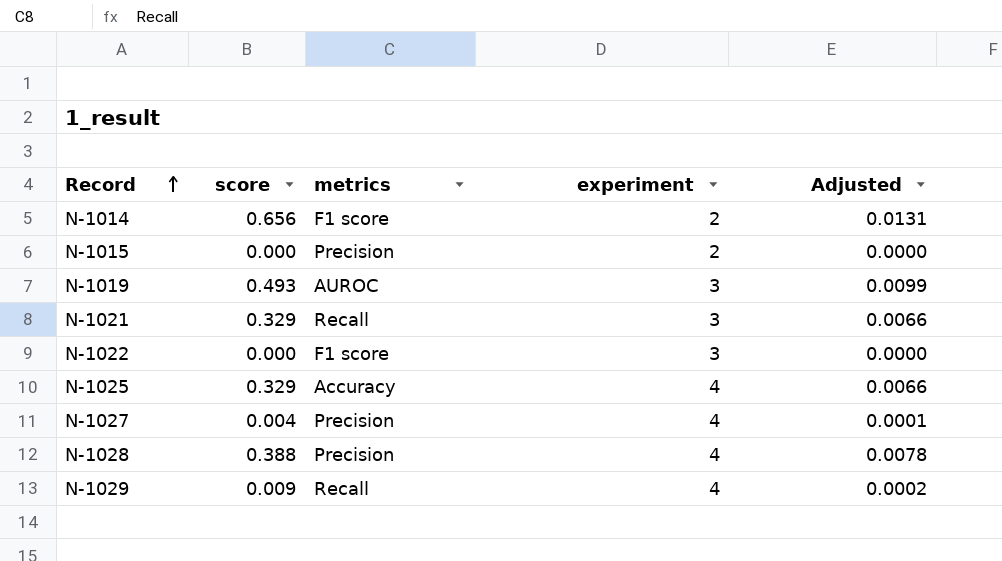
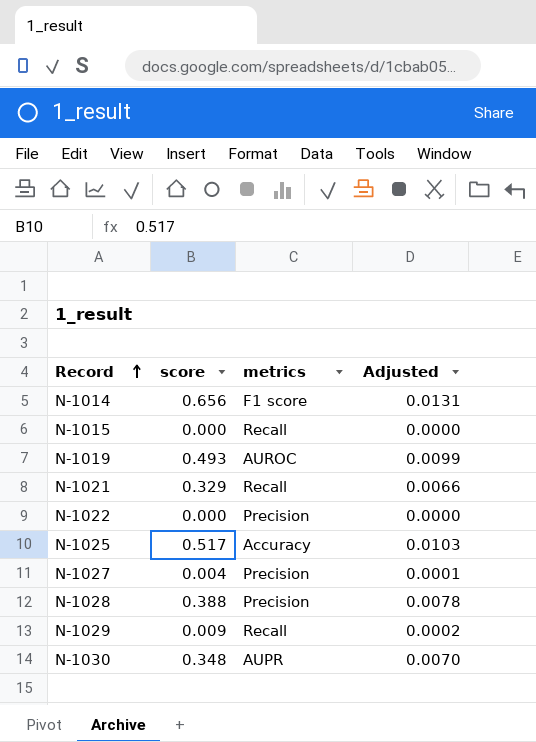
column experiment | position: 4 -> none
N-1015 | metrics: Precision -> Recall
N-1022 | metrics: F1 score -> Precision
N-1025 | score: 0.329 -> 0.517
N-1025 | Adjusted: 0.0066 -> 0.0103
row N-1030: none -> 0.348 | AUPR | 0.0070

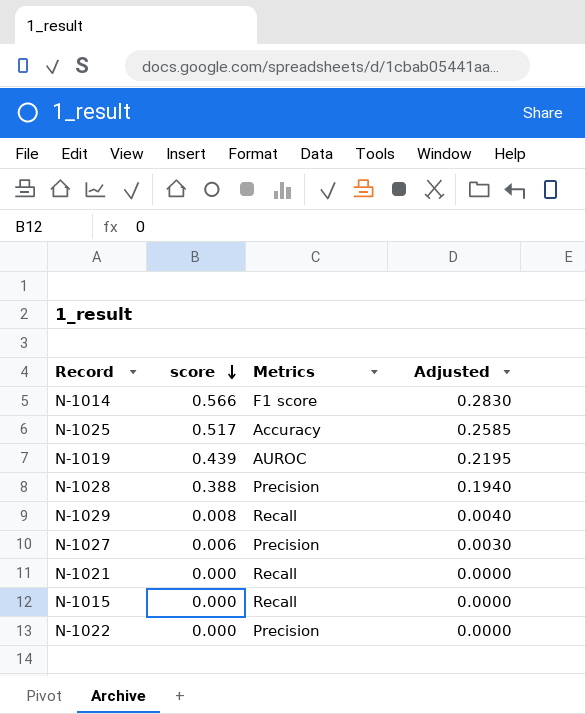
row order: Record ascending -> score descending
column name: metrics -> Metrics
column Adjusted | formula: [score] * 0.02 -> [score] * 0.5
row N-1030: 0.348 | AUPR | 0.0070 -> none
N-1014 | score: 0.656 -> 0.566
N-1019 | score: 0.493 -> 0.439
N-1029 | score: 0.009 -> 0.008
N-1027 | score: 0.004 -> 0.006
N-1021 | score: 0.329 -> 0.000

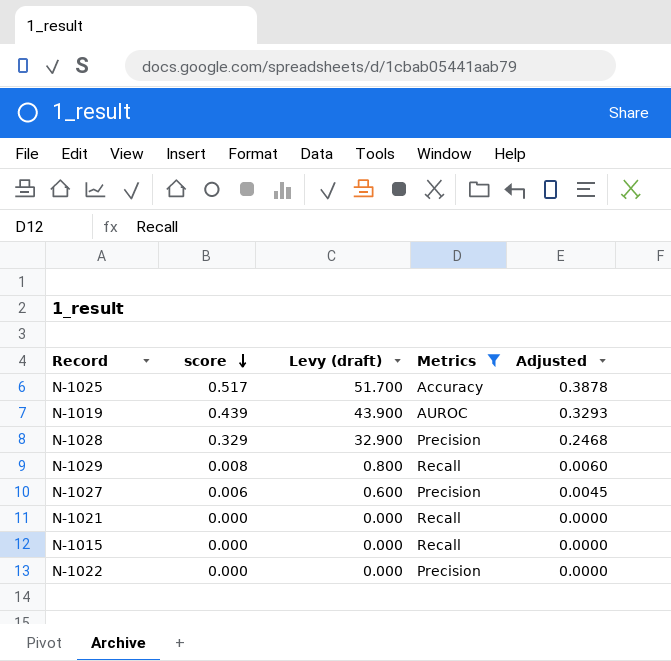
filter: none -> Metrics != F1 score
column Levy (draft) | formula: none -> [score] * 100
column Adjusted | formula: [score] * 0.5 -> [score] * 0.75
N-1028 | score: 0.388 -> 0.329

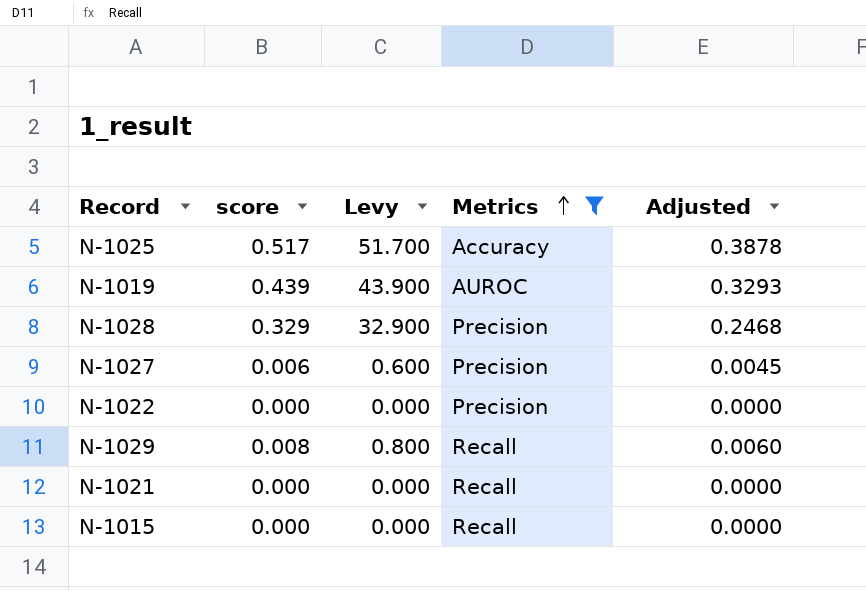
row order: score descending -> Metrics ascending
column name: Levy (draft) -> Levy

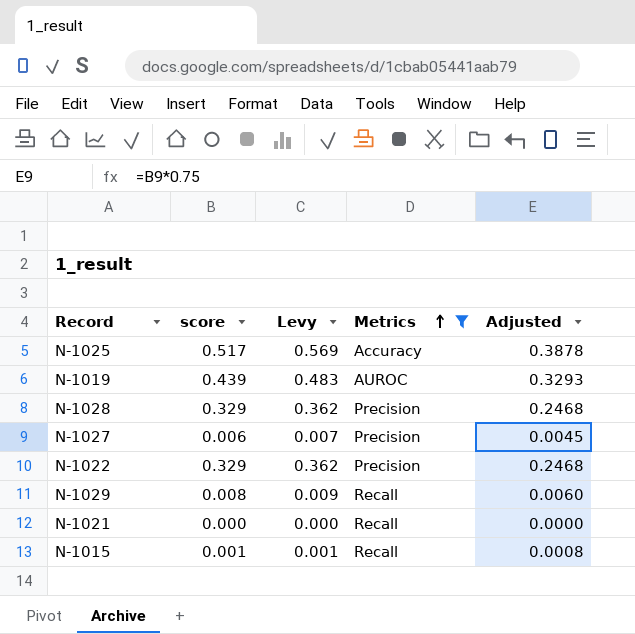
column Levy | formula: [score] * 100 -> [score] * 1.1
N-1022 | score: 0.000 -> 0.329
N-1022 | Adjusted: 0.0000 -> 0.2468
N-1015 | score: 0.000 -> 0.001
N-1015 | Adjusted: 0.0000 -> 0.0008

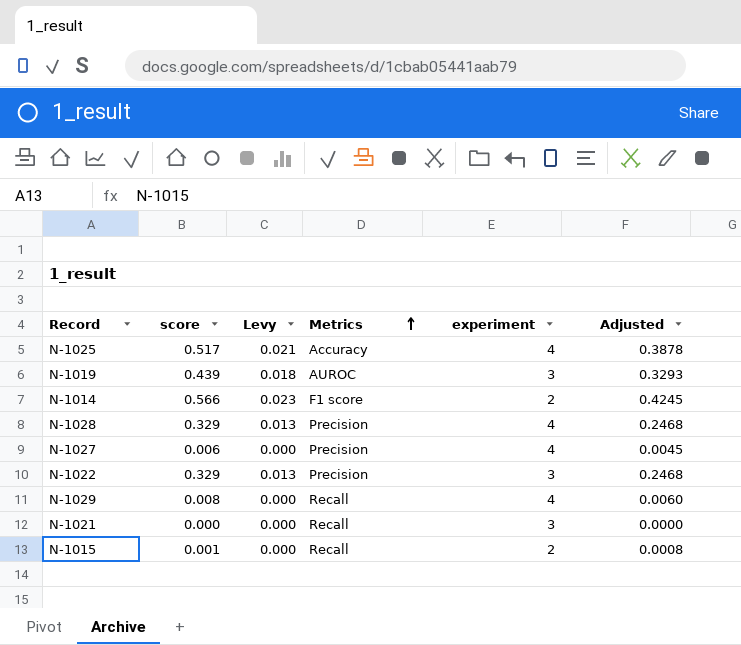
filter: Metrics != F1 score -> none
column Levy | formula: [score] * 1.1 -> [score] * 0.04
column experiment | position: none -> 5

